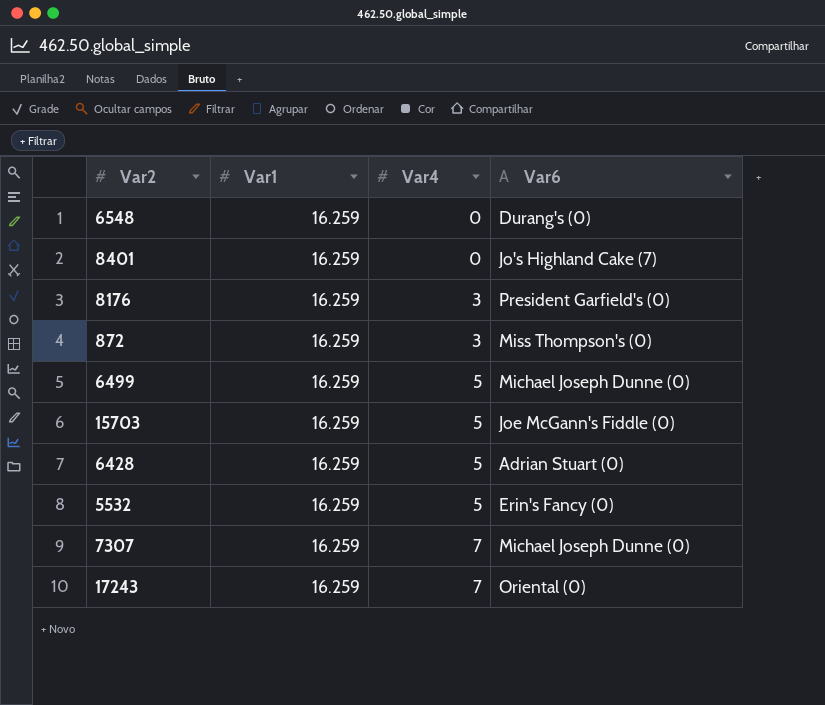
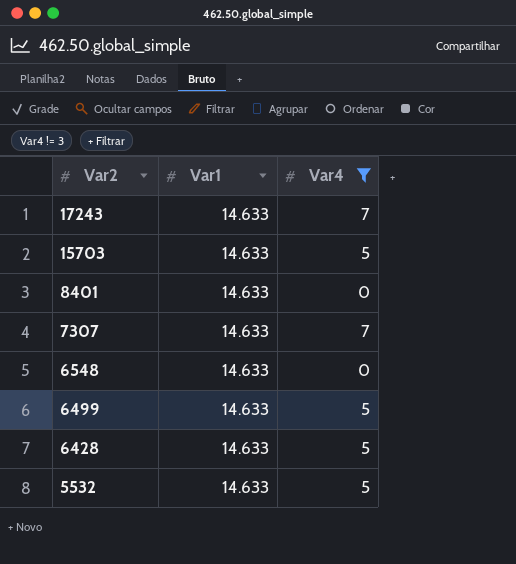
filter: none -> Var4 != 3
row order: Var4 ascending -> Var2 descending
column Var6 | position: 4 -> none
17243 | Var1: 16.259 -> 14.633
15703 | Var1: 16.259 -> 14.633
8401 | Var1: 16.259 -> 14.633
7307 | Var1: 16.259 -> 14.633
6548 | Var1: 16.259 -> 14.633
6499 | Var1: 16.259 -> 14.633
6428 | Var1: 16.259 -> 14.633
5532 | Var1: 16.259 -> 14.633

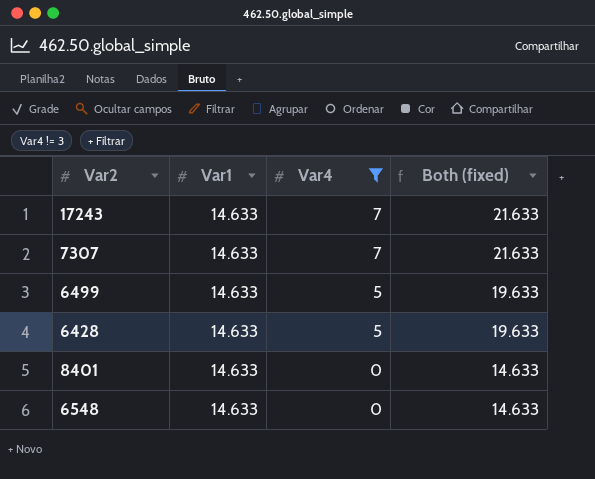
row order: Var2 descending -> Var4 descending
column Both (fixed) | formula: none -> [Var1] + [Var4]
row 15703: 14.633 | 5 -> none
row 5532: 14.633 | 5 -> none

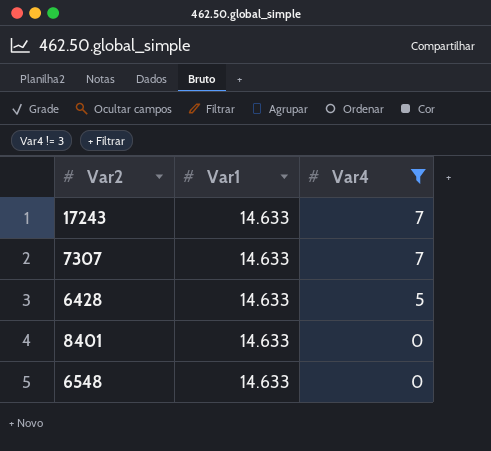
column Both (fixed) | formula: [Var1] + [Var4] -> none
row 6499: 14.633 | 5 | 19.633 -> none

